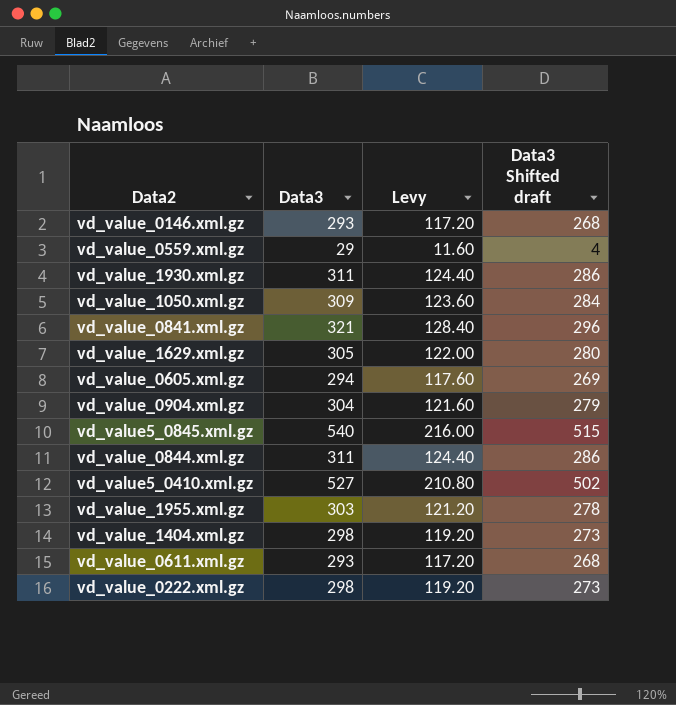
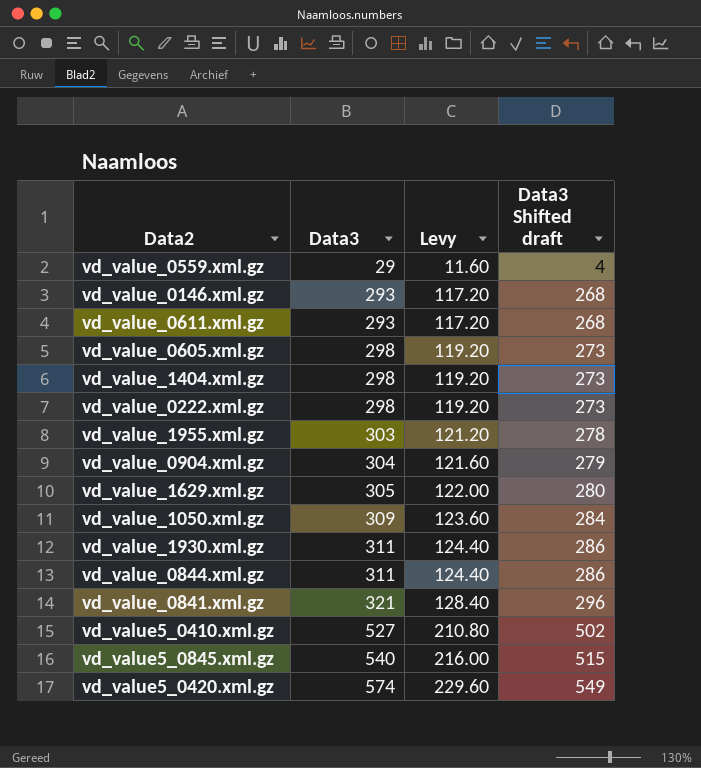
row order: none -> Data3 ascending
vd_value_0605.xml.gz | Data3: 294 -> 298
vd_value_0605.xml.gz | Levy: 117.60 -> 119.20
vd_value_0605.xml.gz | Data3 Shifted draft: 269 -> 273
row vd_value5_0420.xml.gz: none -> 574 | 229.60 | 549

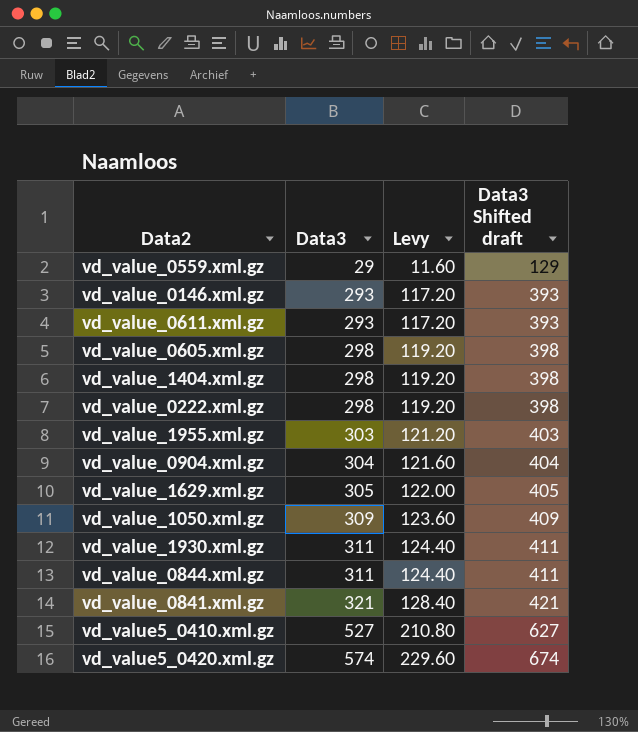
column Data3 Shifted draft | formula: [Data3] - 25 -> [Data3] + 100
row vd_value5_0845.xml.gz: 540 | 216.00 | 515 -> none

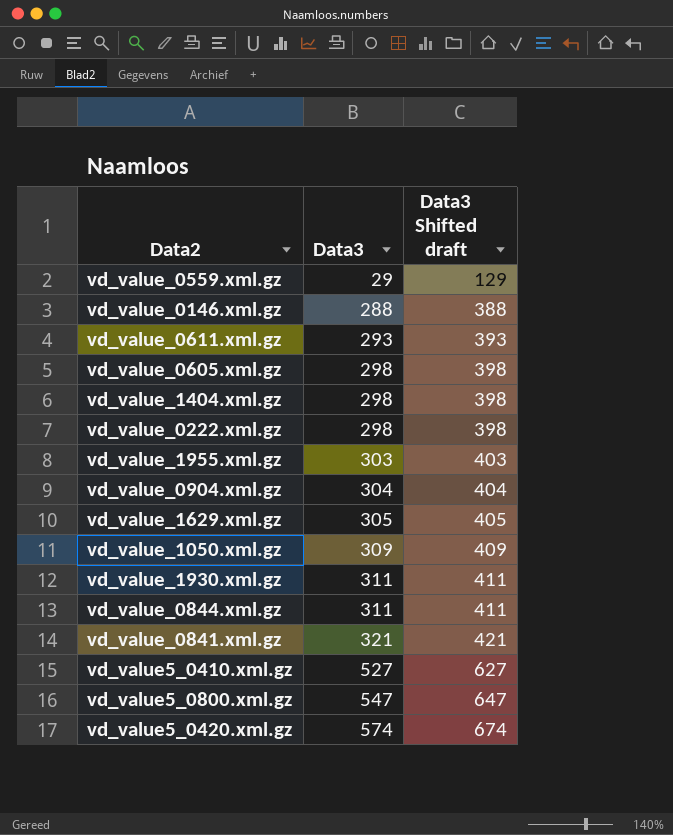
column Levy | formula: [Data3] * 0.4 -> none
vd_value_0146.xml.gz | Data3: 293 -> 288
vd_value_0146.xml.gz | Data3 Shifted draft: 393 -> 388
row vd_value5_0800.xml.gz: none -> 547 | 647

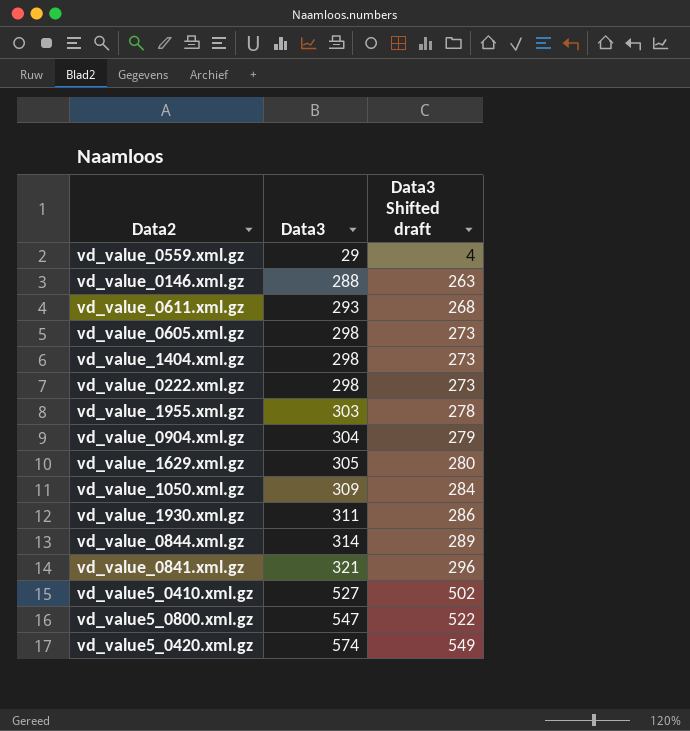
column Data3 Shifted draft | formula: [Data3] + 100 -> [Data3] - 25
vd_value_0844.xml.gz | Data3: 311 -> 314

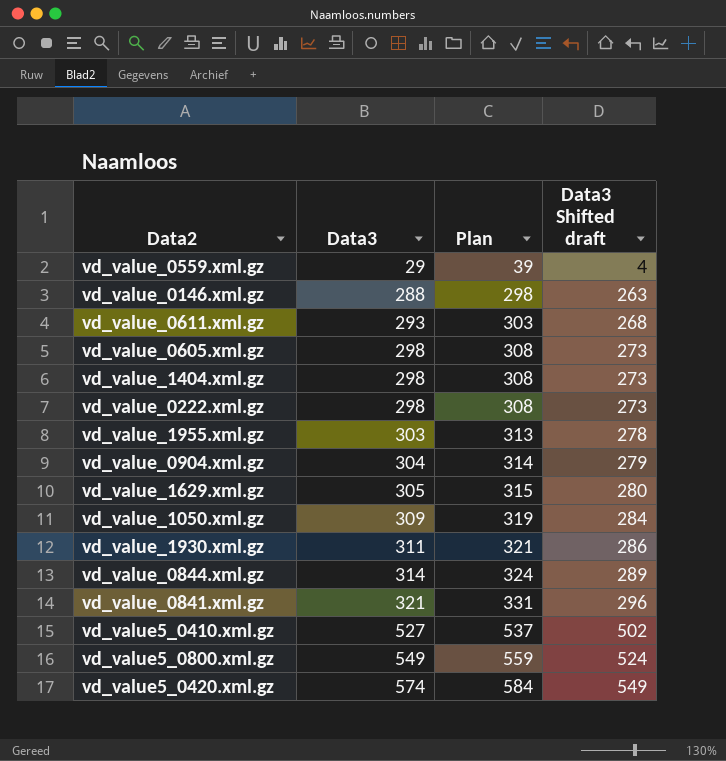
column Plan | formula: none -> [Data3] + 10
vd_value5_0800.xml.gz | Data3: 547 -> 549
vd_value5_0800.xml.gz | Data3 Shifted draft: 522 -> 524

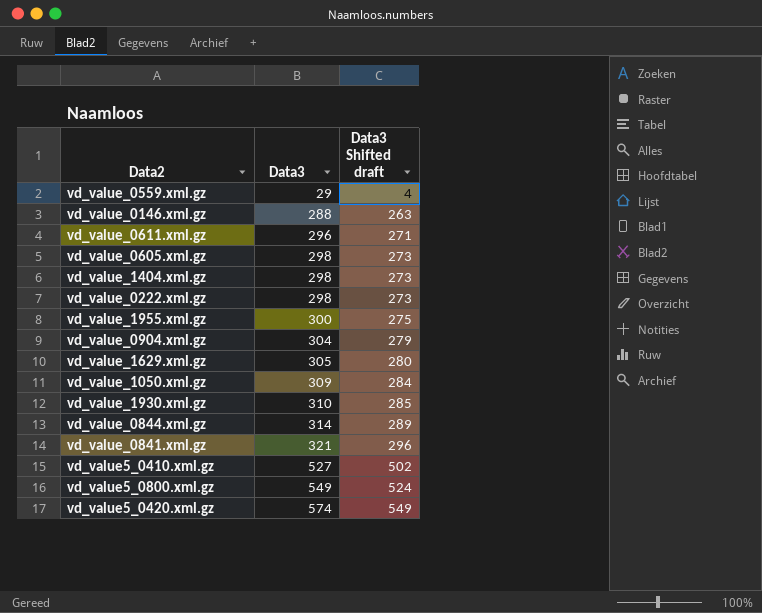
column Plan | formula: [Data3] + 10 -> none
vd_value_0611.xml.gz | Data3: 293 -> 296
vd_value_0611.xml.gz | Data3 Shifted draft: 268 -> 271
vd_value_1955.xml.gz | Data3: 303 -> 300
vd_value_1955.xml.gz | Data3 Shifted draft: 278 -> 275
vd_value_1930.xml.gz | Data3: 311 -> 310
vd_value_1930.xml.gz | Data3 Shifted draft: 286 -> 285

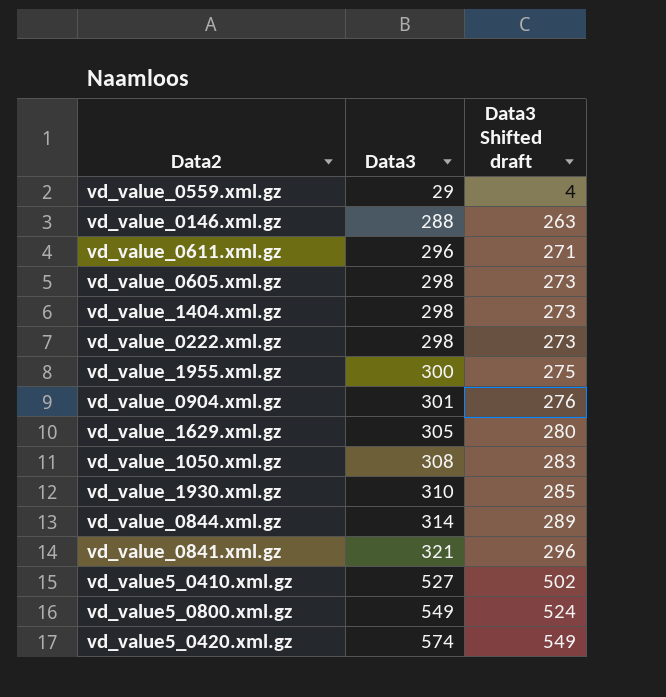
vd_value_0904.xml.gz | Data3: 304 -> 301
vd_value_0904.xml.gz | Data3 Shifted draft: 279 -> 276
vd_value_1050.xml.gz | Data3: 309 -> 308
vd_value_1050.xml.gz | Data3 Shifted draft: 284 -> 283

